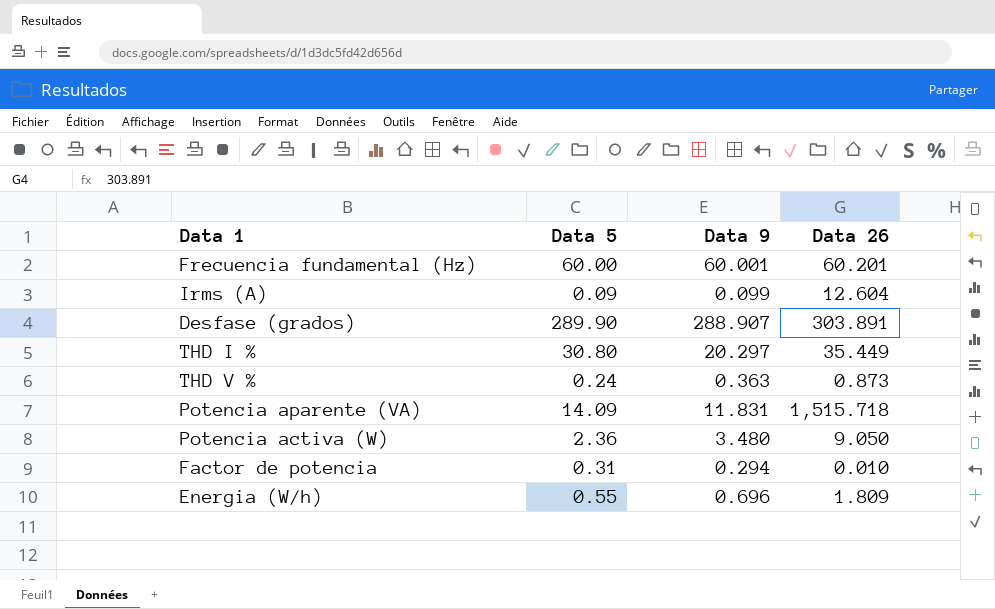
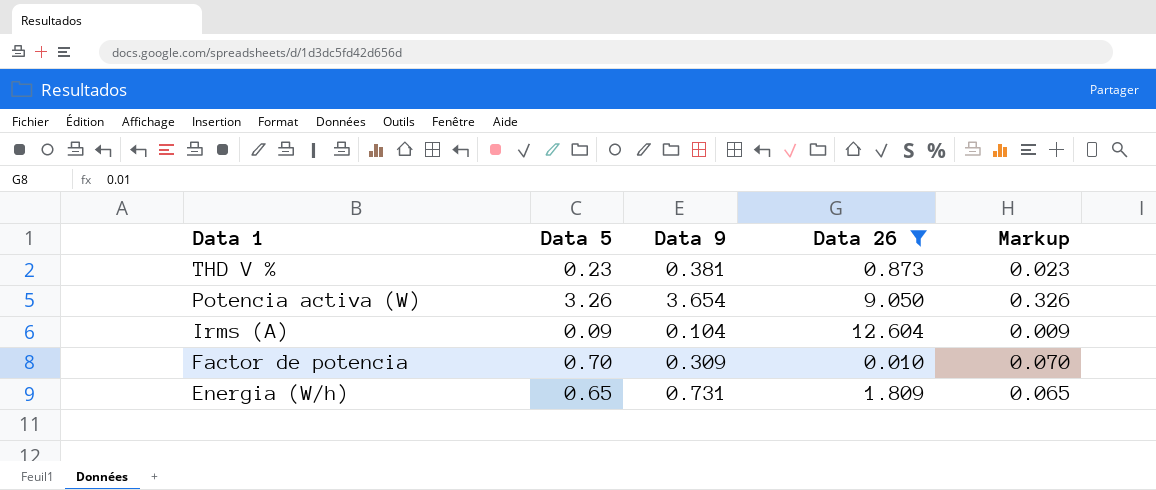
filter: none -> Data 26 <= 12.604
row order: none -> Data 1 descending
column Markup | formula: none -> [Data 5] * 0.1
THD V % | Data 5: 0.24 -> 0.23
THD V % | Data 9: 0.363 -> 0.381
Potencia activa (W) | Data 5: 2.36 -> 3.26
Potencia activa (W) | Data 9: 3.480 -> 3.654
Irms (A) | Data 9: 0.099 -> 0.104
Factor de potencia | Data 5: 0.31 -> 0.70
Factor de potencia | Data 9: 0.294 -> 0.309
Energia (W/h) | Data 5: 0.55 -> 0.65
Energia (W/h) | Data 9: 0.696 -> 0.731

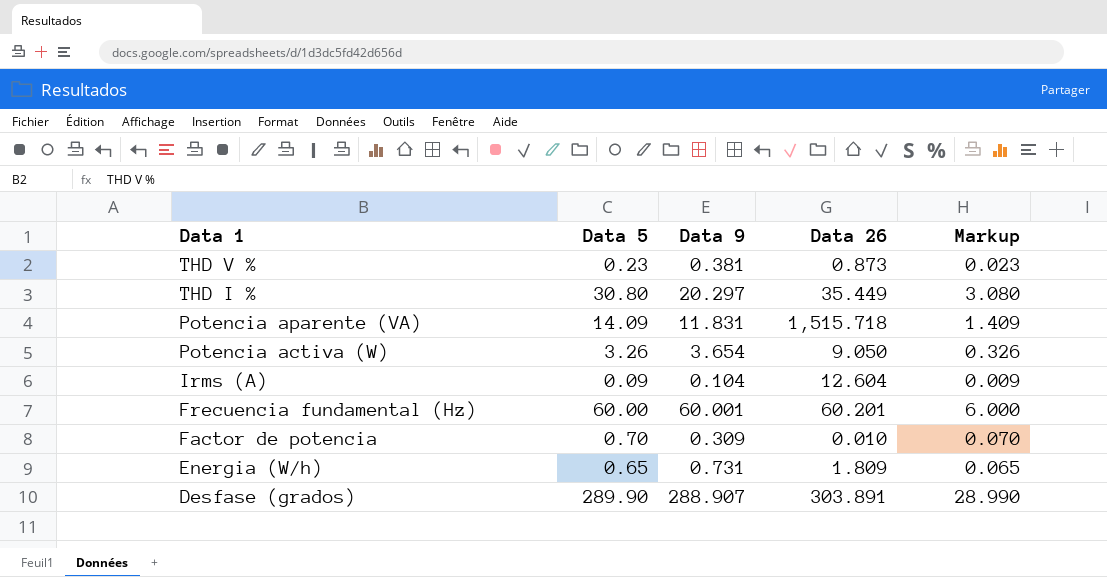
filter: Data 26 <= 12.604 -> none

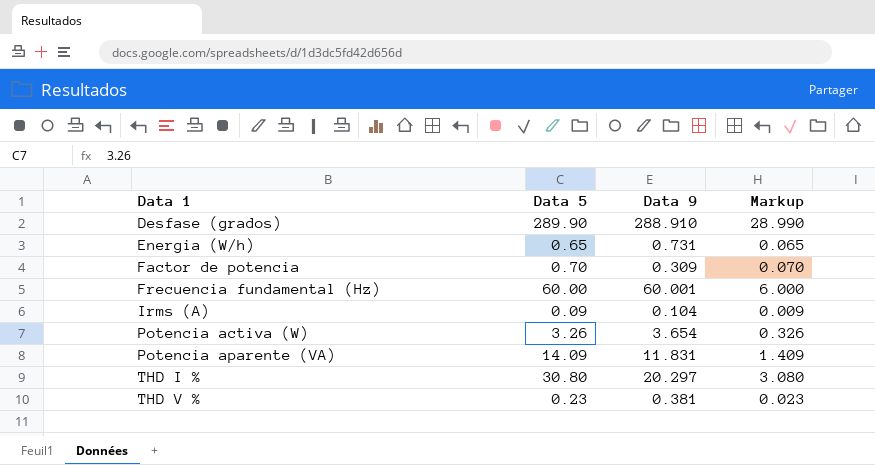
row order: Data 1 descending -> Data 1 ascending
column Data 26 | position: 4 -> none
Desfase (grados) | Data 9: 288.907 -> 288.910

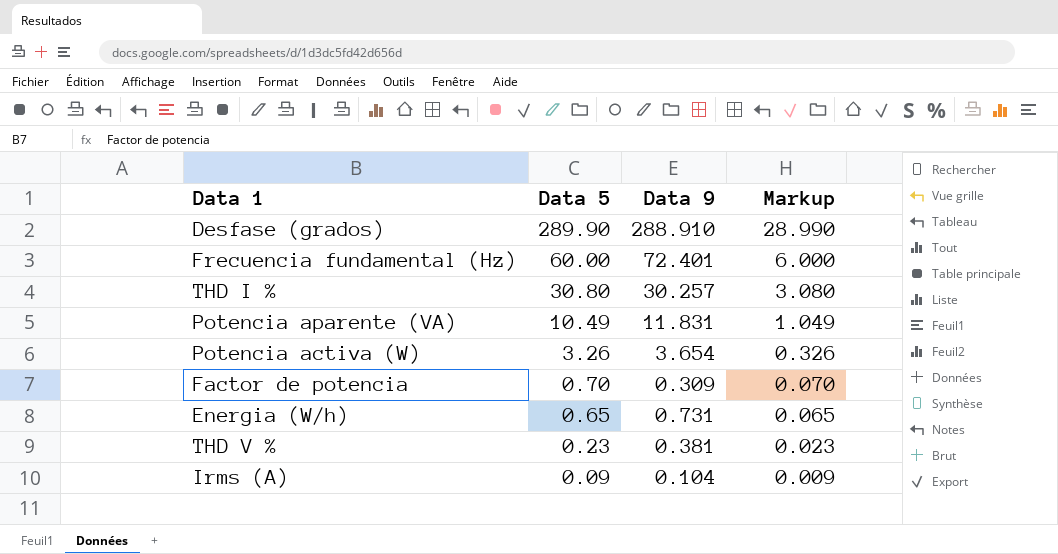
row order: Data 1 ascending -> Data 5 descending
Frecuencia fundamental (Hz) | Data 9: 60.001 -> 72.401
THD I % | Data 9: 20.297 -> 30.257
Potencia aparente (VA) | Data 5: 14.09 -> 10.49
Potencia aparente (VA) | Markup: 1.409 -> 1.049

